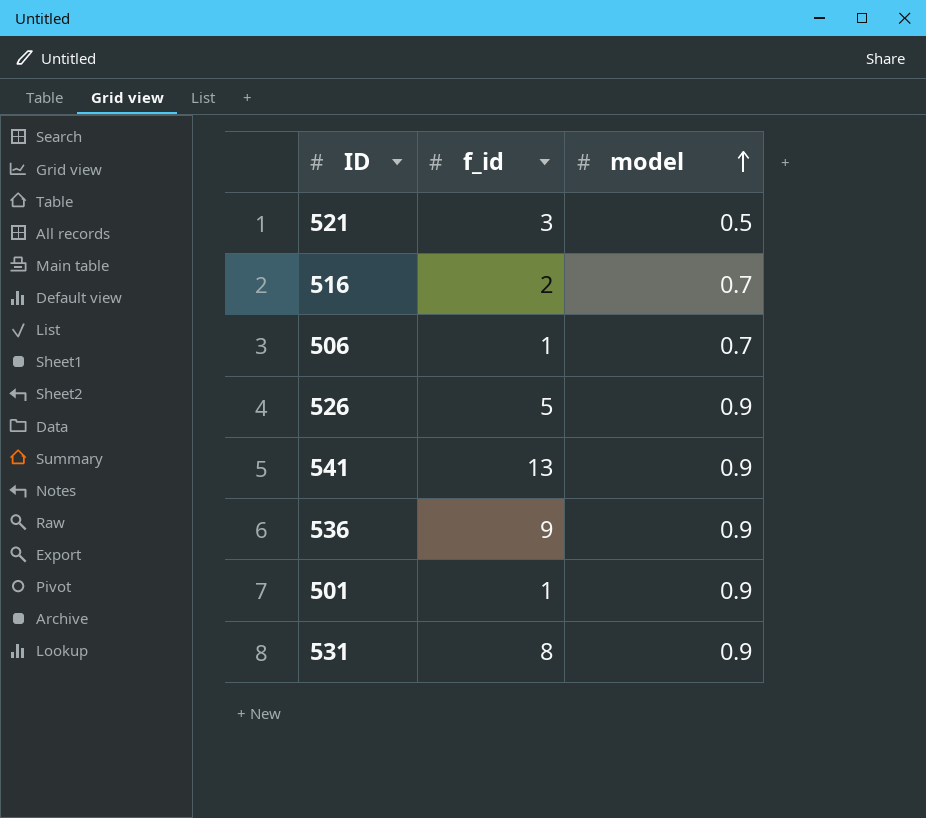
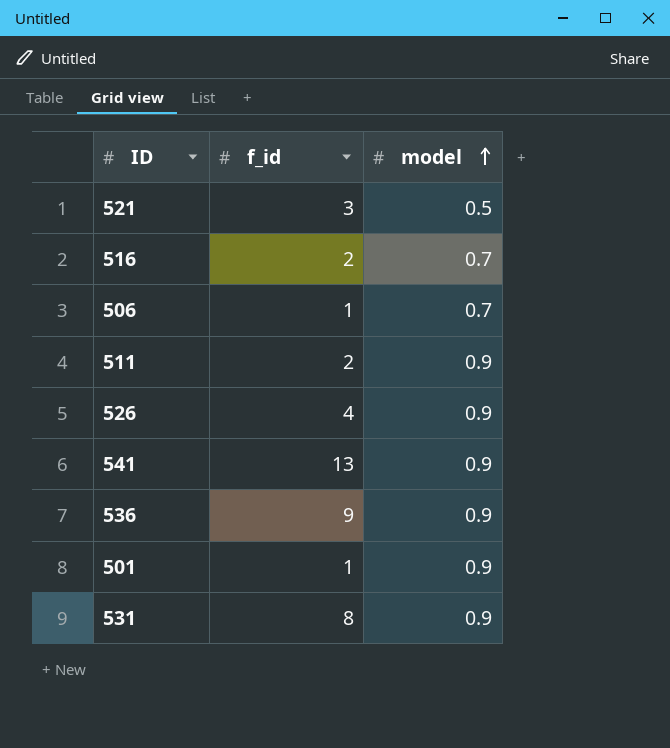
row 511: none -> 2 | 0.9
526 | f_id: 5 -> 4

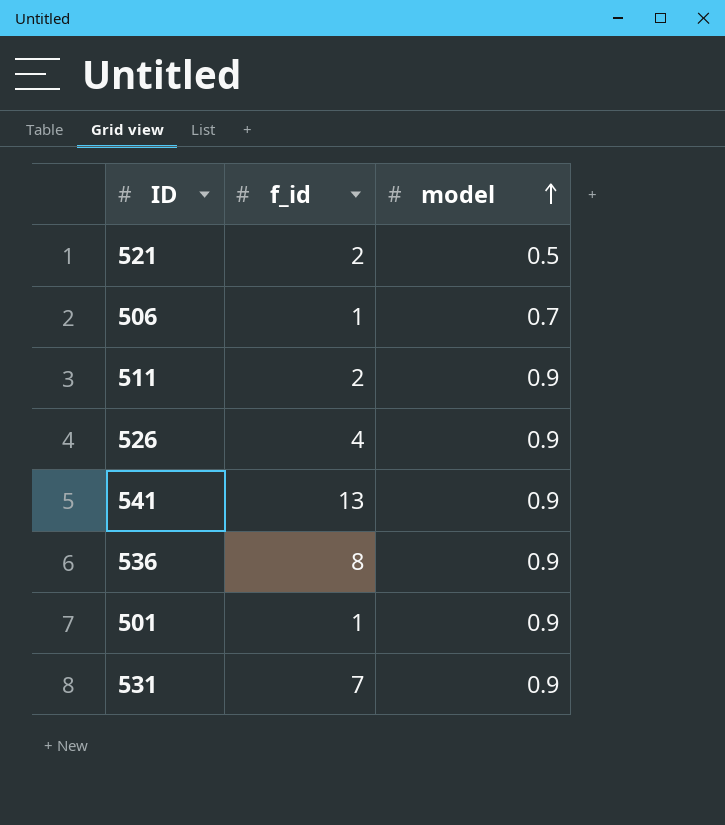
row 516: 2 | 0.7 -> none
521 | f_id: 3 -> 2
536 | f_id: 9 -> 8
531 | f_id: 8 -> 7

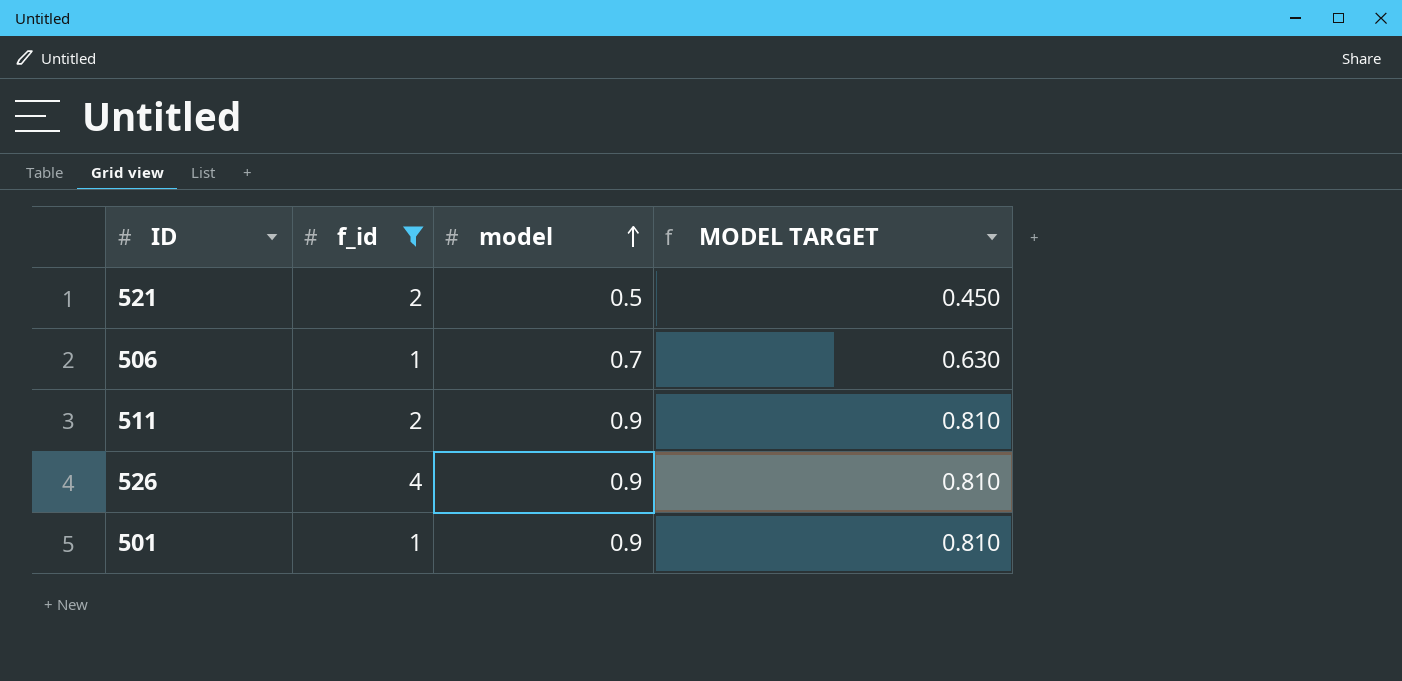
filter: none -> f_id <= 4
column MODEL TARGET | formula: none -> [model] * 0.9

